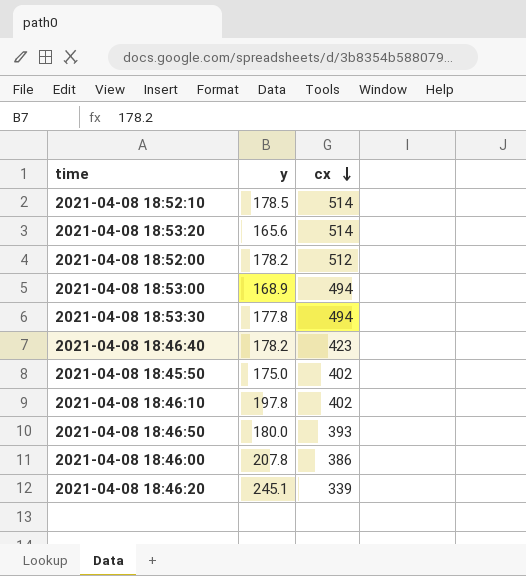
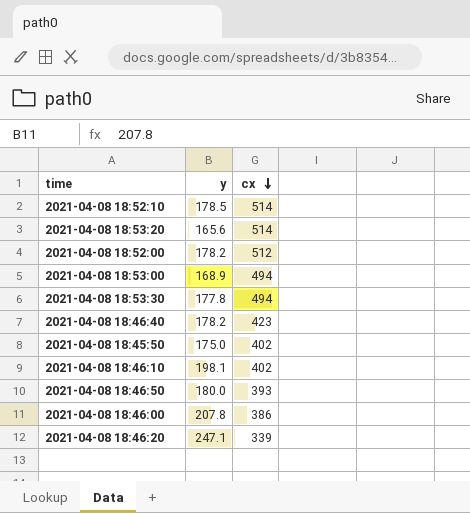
2021-04-08 18:46:10 | y: 197.8 -> 198.1
2021-04-08 18:46:20 | y: 245.1 -> 247.1

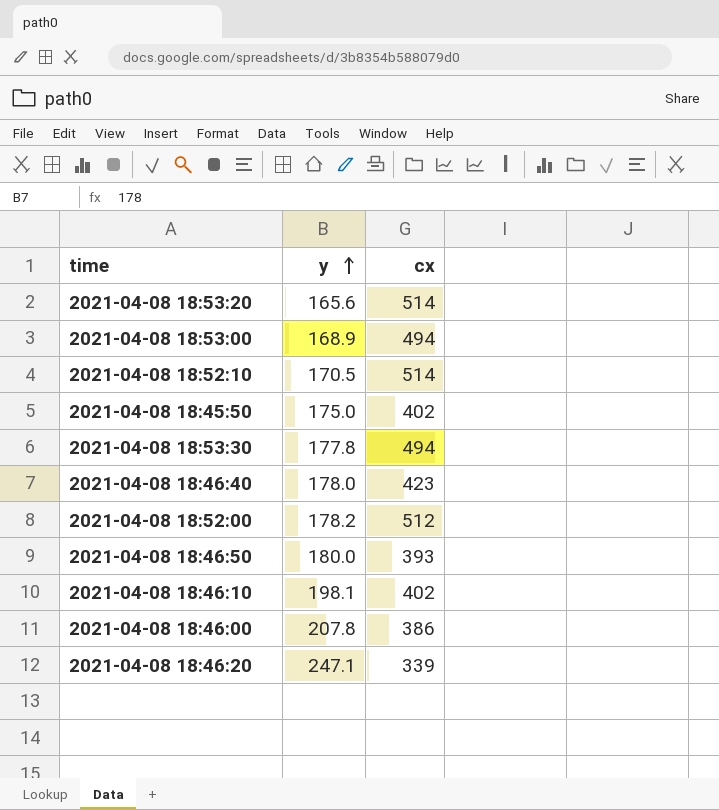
row order: cx descending -> y ascending
2021-04-08 18:52:10 | y: 178.5 -> 170.5
2021-04-08 18:46:40 | y: 178.2 -> 178.0

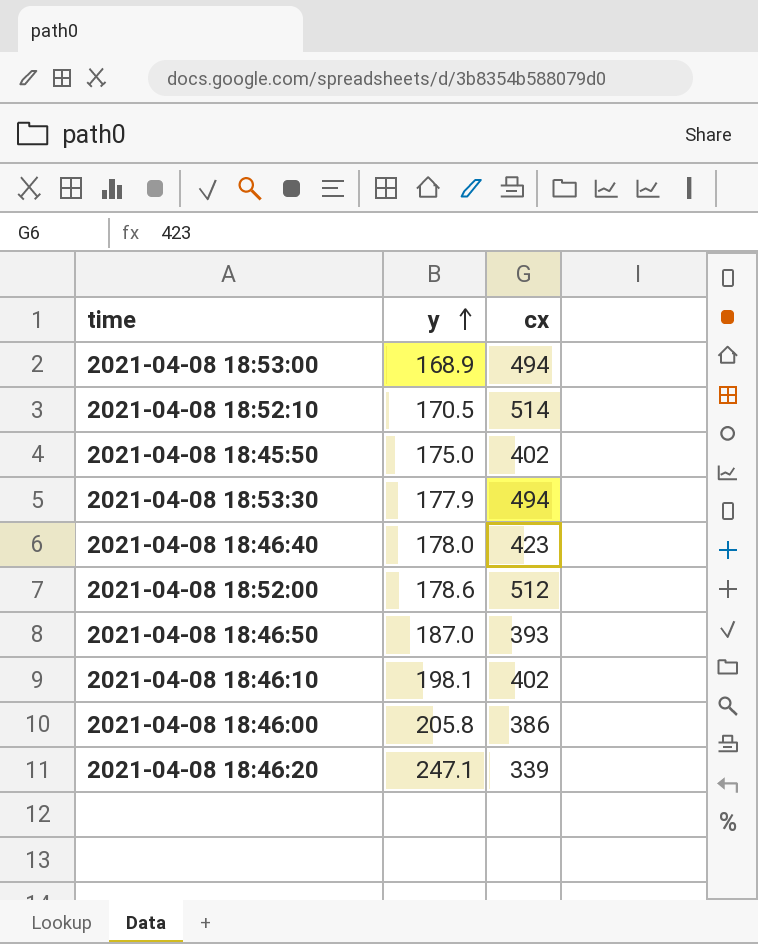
row 2021-04-08 18:53:20: 165.6 | 514 -> none
2021-04-08 18:53:30 | y: 177.8 -> 177.9
2021-04-08 18:52:00 | y: 178.2 -> 178.6
2021-04-08 18:46:50 | y: 180.0 -> 187.0
2021-04-08 18:46:00 | y: 207.8 -> 205.8

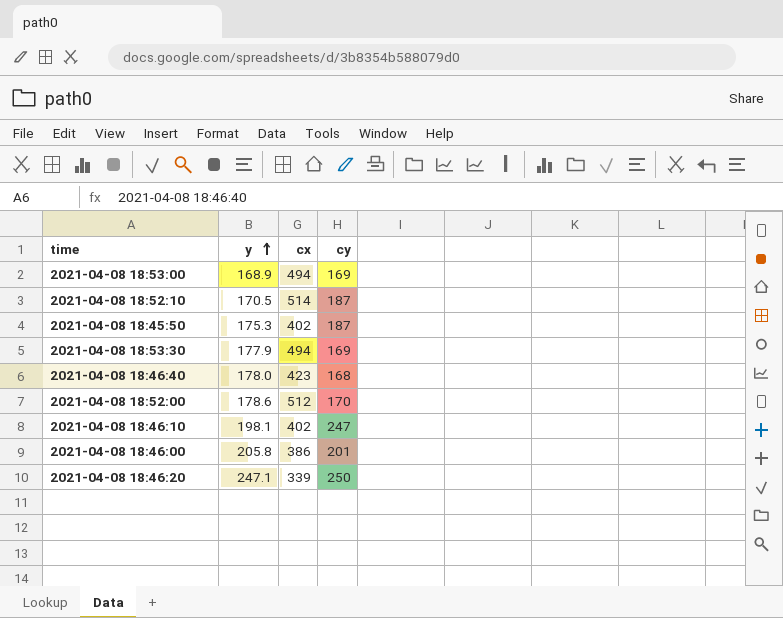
column cy | position: none -> 4
row 2021-04-08 18:46:50: 187.0 | 393 -> none
2021-04-08 18:45:50 | y: 175.0 -> 175.3

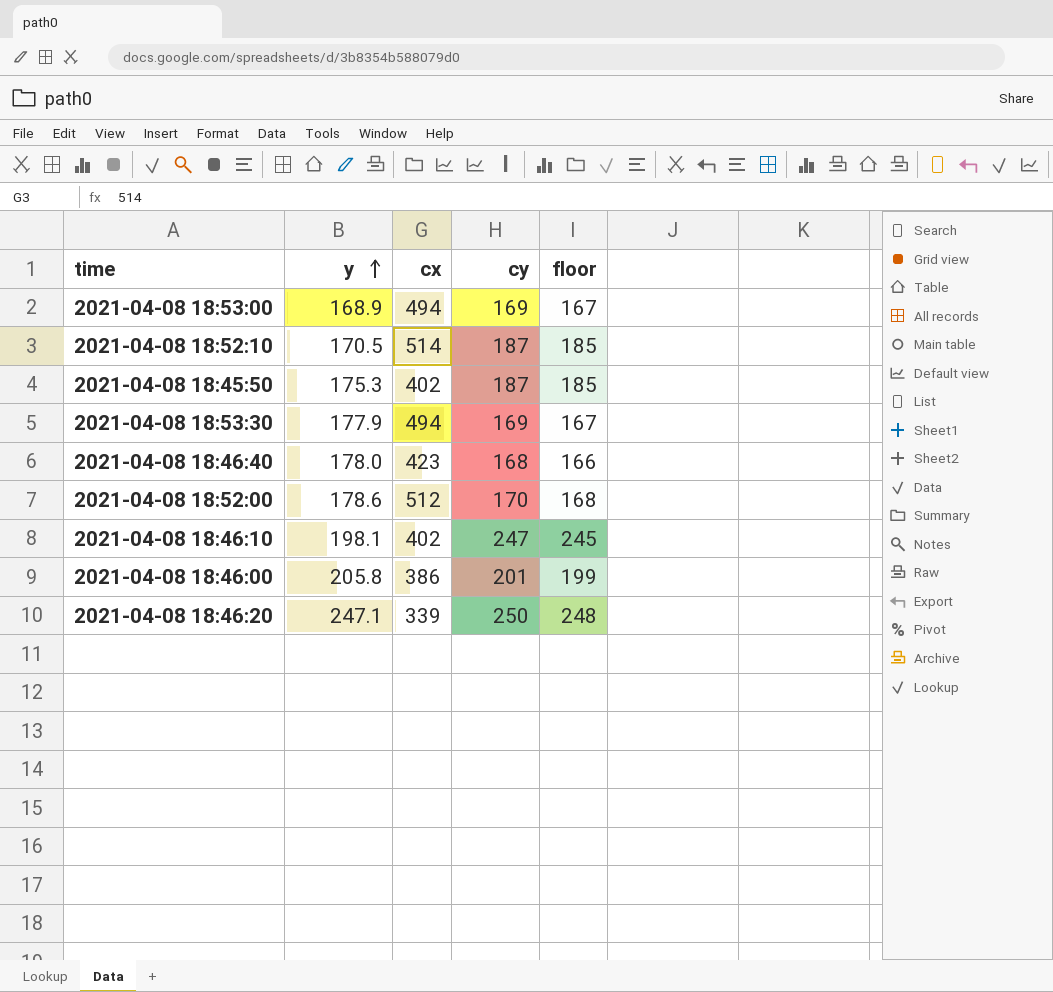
column floor | formula: none -> [cy] - 2

